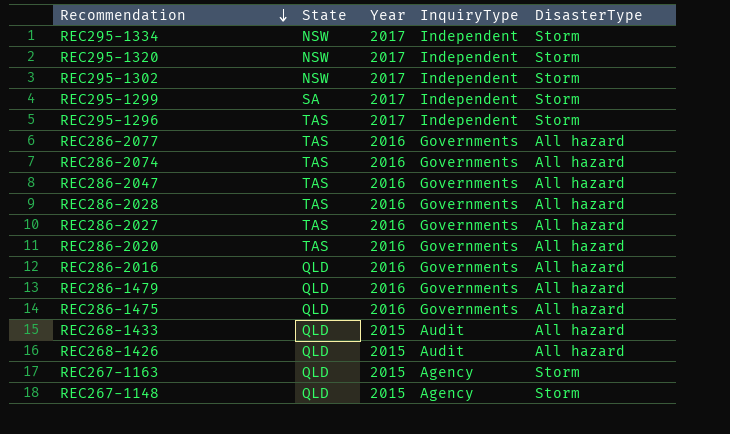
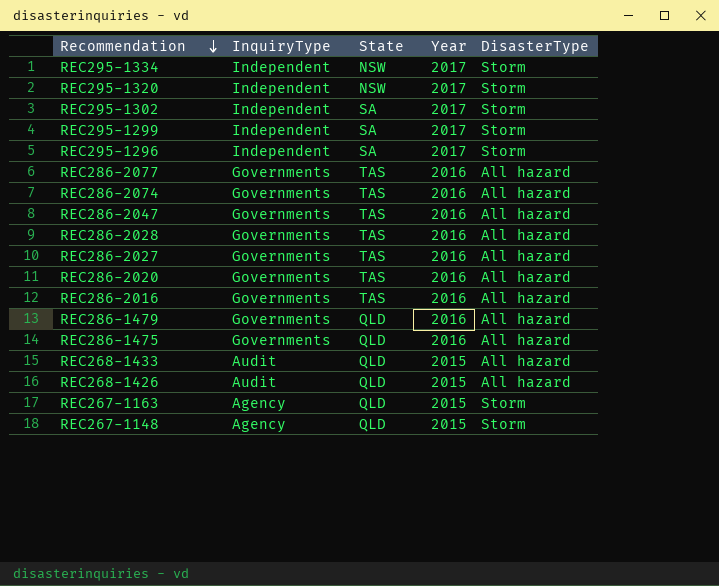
column InquiryType | position: 4 -> 2
REC295-1302 | State: NSW -> SA
REC295-1296 | State: TAS -> SA
REC286-2016 | State: QLD -> TAS

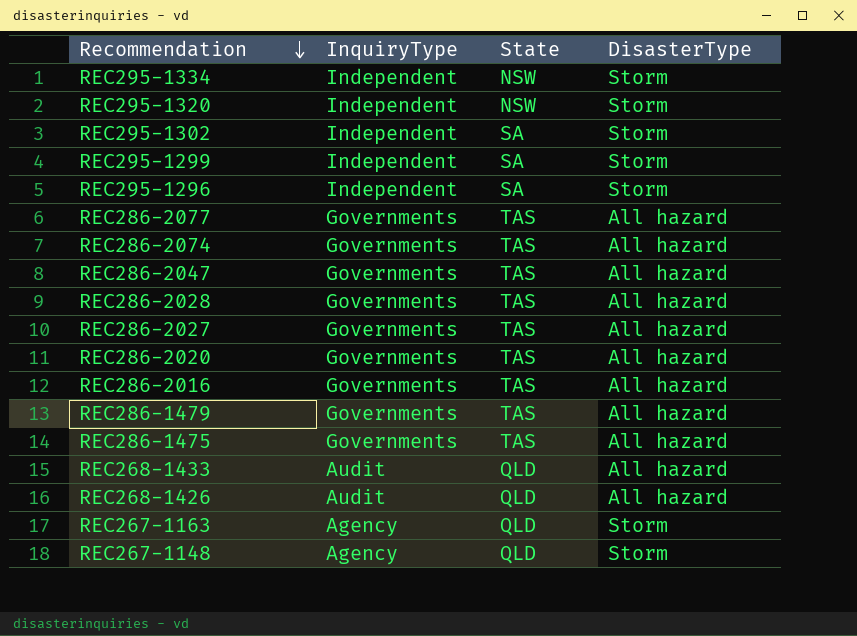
column Year | position: 4 -> none
REC286-1479 | State: QLD -> TAS
REC286-1475 | State: QLD -> TAS

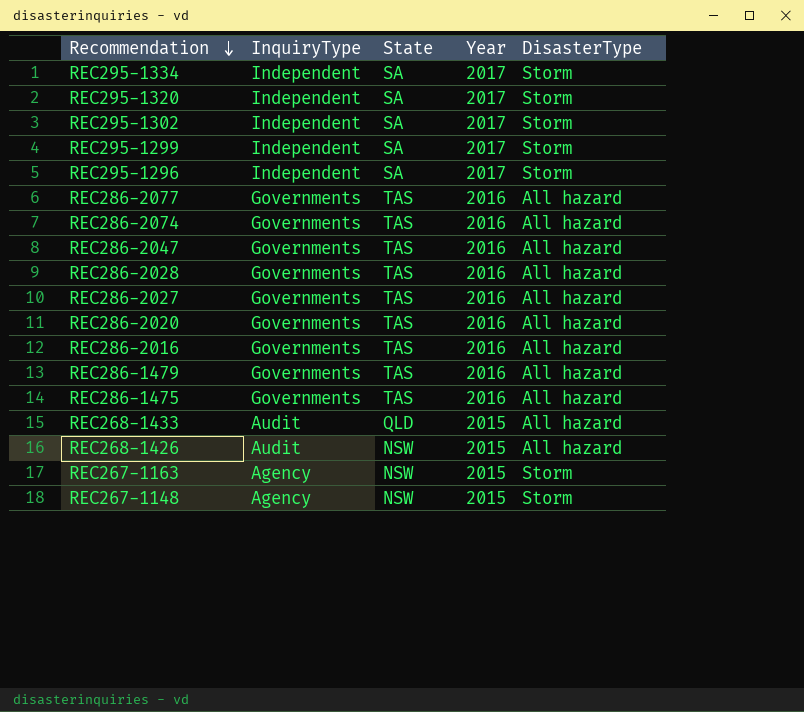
column Year | position: none -> 4
REC295-1334 | State: NSW -> SA
REC295-1320 | State: NSW -> SA
REC268-1426 | State: QLD -> NSW
REC267-1163 | State: QLD -> NSW
REC267-1148 | State: QLD -> NSW

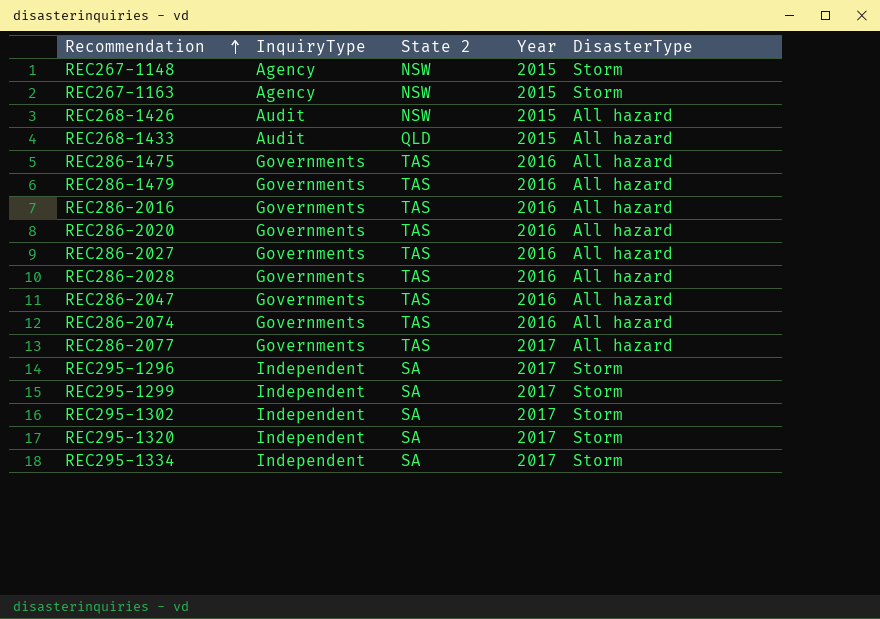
row order: Recommendation descending -> Recommendation ascending
column name: State -> State 2
REC286-2077 | Year: 2016 -> 2017

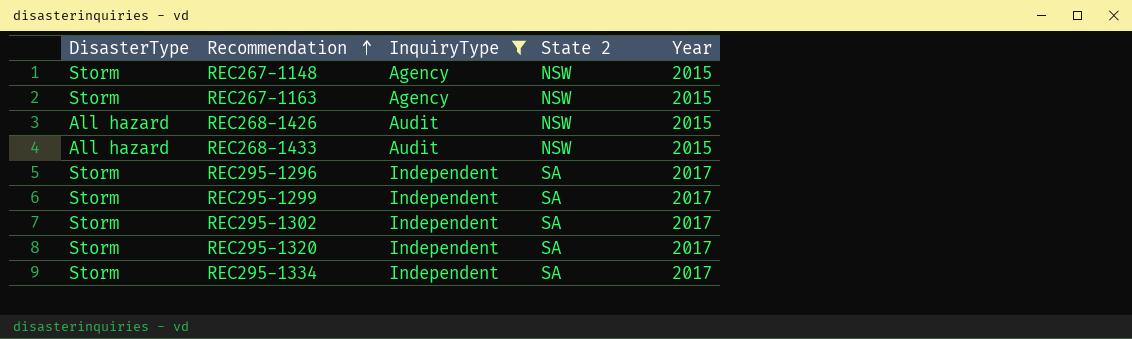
filter: none -> InquiryType != Governments
column DisasterType | position: 5 -> 1
REC268-1433 | State 2: QLD -> NSW

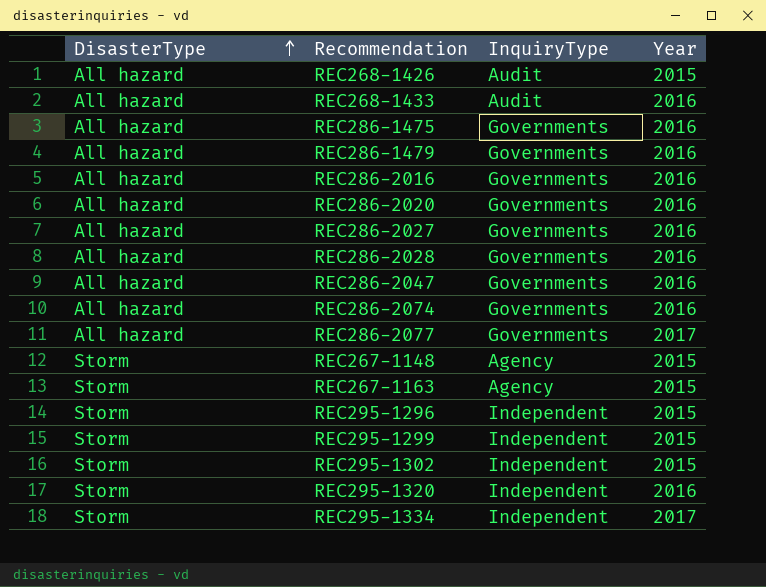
filter: InquiryType != Governments -> none
row order: Recommendation ascending -> DisasterType ascending
column State 2 | position: 4 -> none
REC268-1433 | Year: 2015 -> 2016
REC295-1296 | Year: 2017 -> 2015
REC295-1299 | Year: 2017 -> 2015
REC295-1302 | Year: 2017 -> 2015
REC295-1320 | Year: 2017 -> 2016

